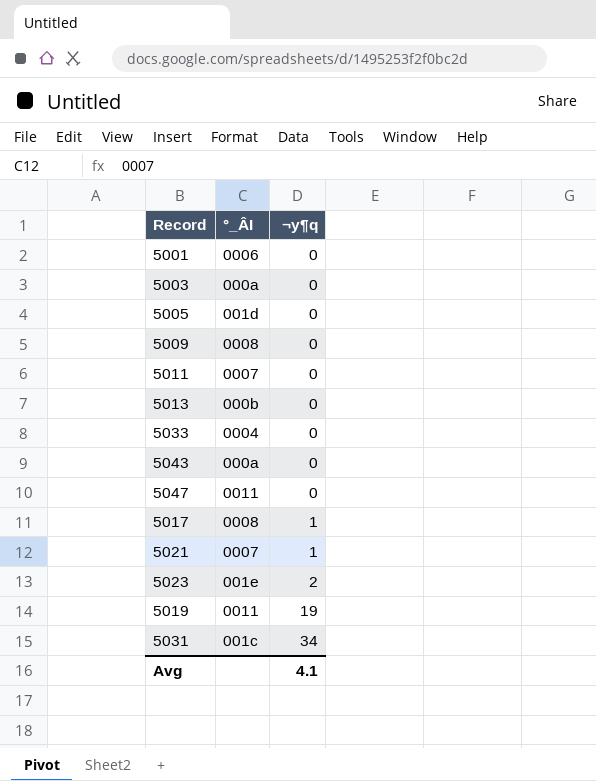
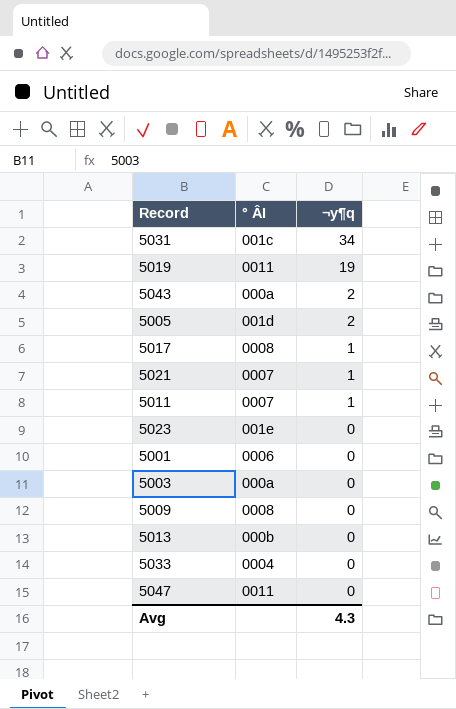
row order: ¬y¶q ascending -> ¬y¶q descending
column name: °_ÂI -> ° ÂI
5043 | ¬y¶q: 0 -> 2
5005 | ¬y¶q: 0 -> 2
5011 | ¬y¶q: 0 -> 1
5023 | ¬y¶q: 2 -> 0
Avg | ¬y¶q: 4.1 -> 4.3

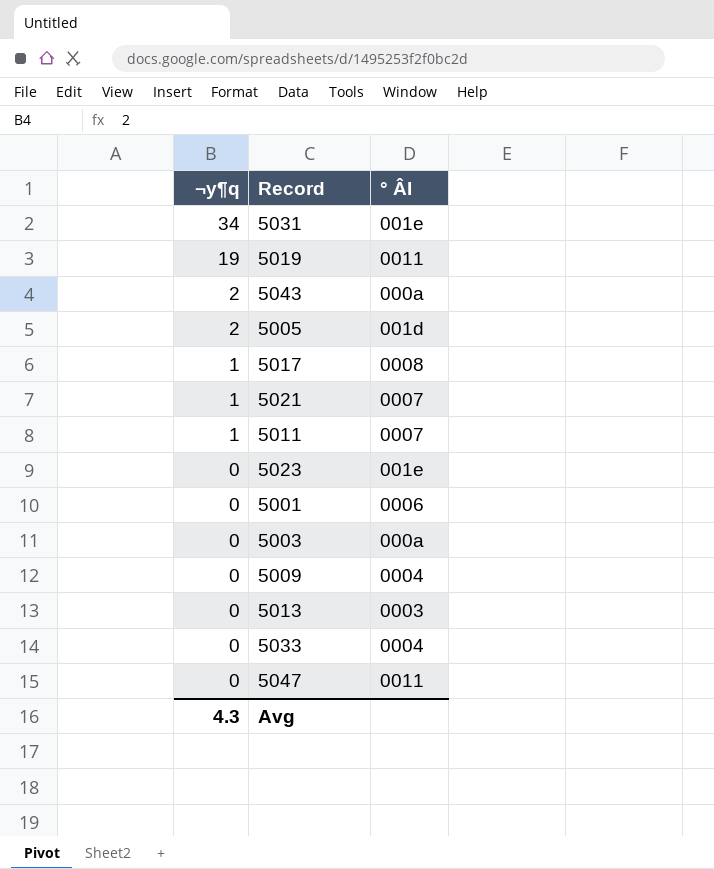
column ¬y¶q | position: 3 -> 1
5031 | ° ÂI: 001c -> 001e
5009 | ° ÂI: 0008 -> 0004
5013 | ° ÂI: 000b -> 0003

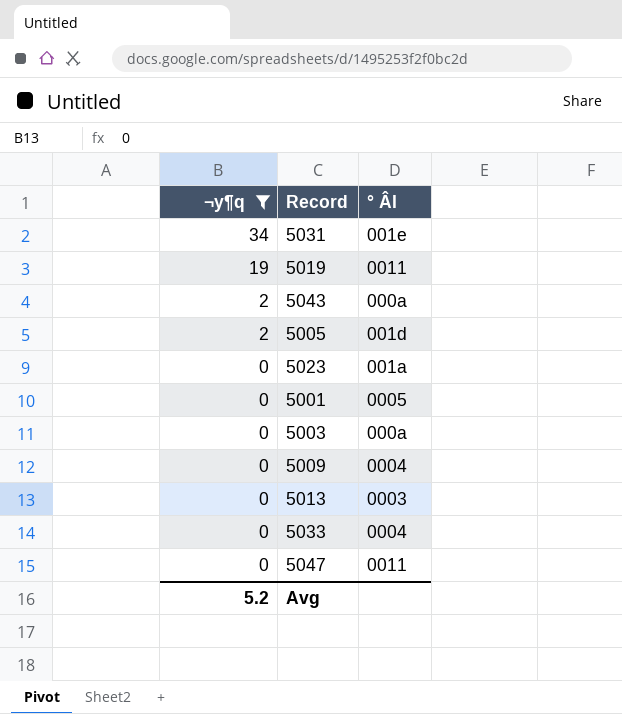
filter: none -> ¬y¶q != 1
5023 | ° ÂI: 001e -> 001a
5001 | ° ÂI: 0006 -> 0005
Avg | ¬y¶q: 4.3 -> 5.2

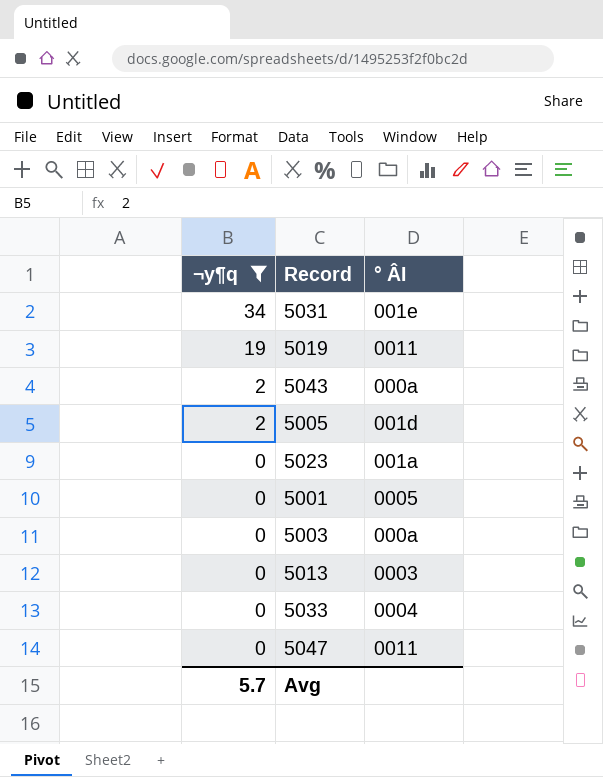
row 5009: 0 | 0004 -> none
Avg | ¬y¶q: 5.2 -> 5.7

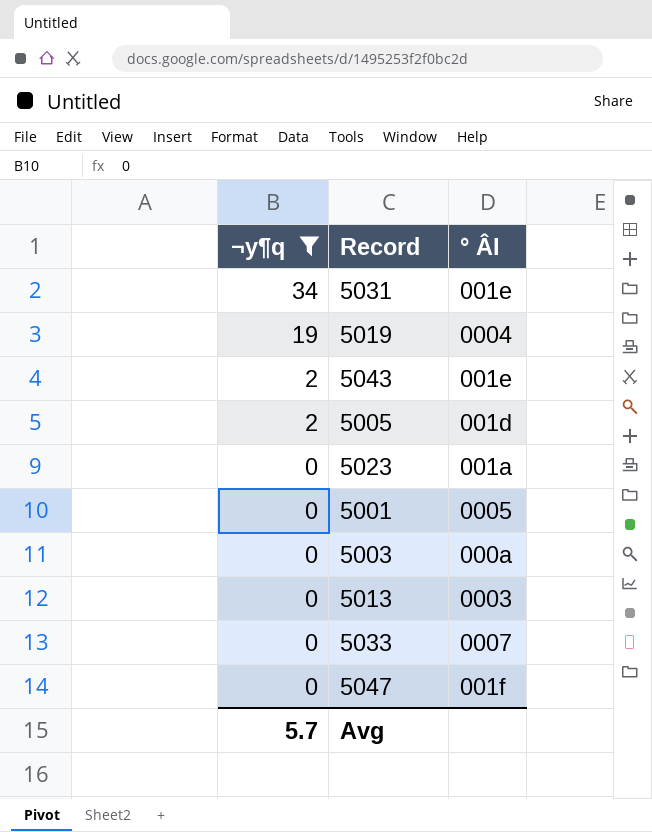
5019 | ° ÂI: 0011 -> 0004
5043 | ° ÂI: 000a -> 001e
5033 | ° ÂI: 0004 -> 0007
5047 | ° ÂI: 0011 -> 001f

